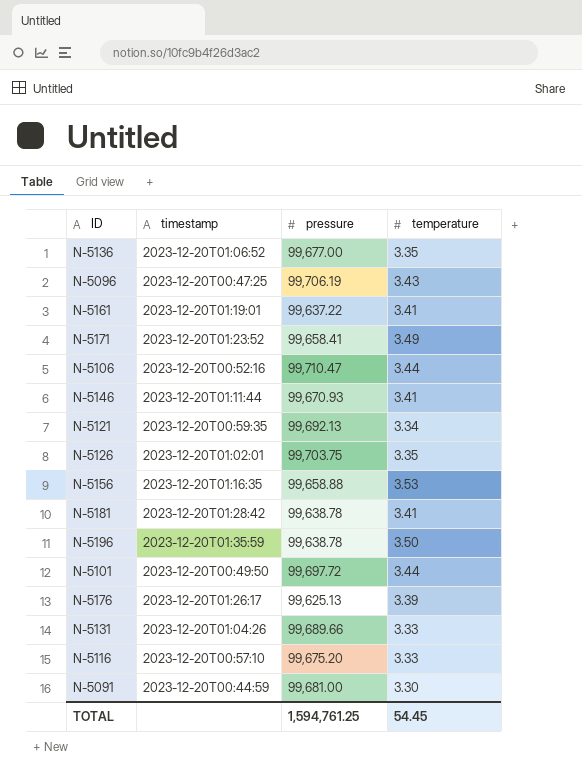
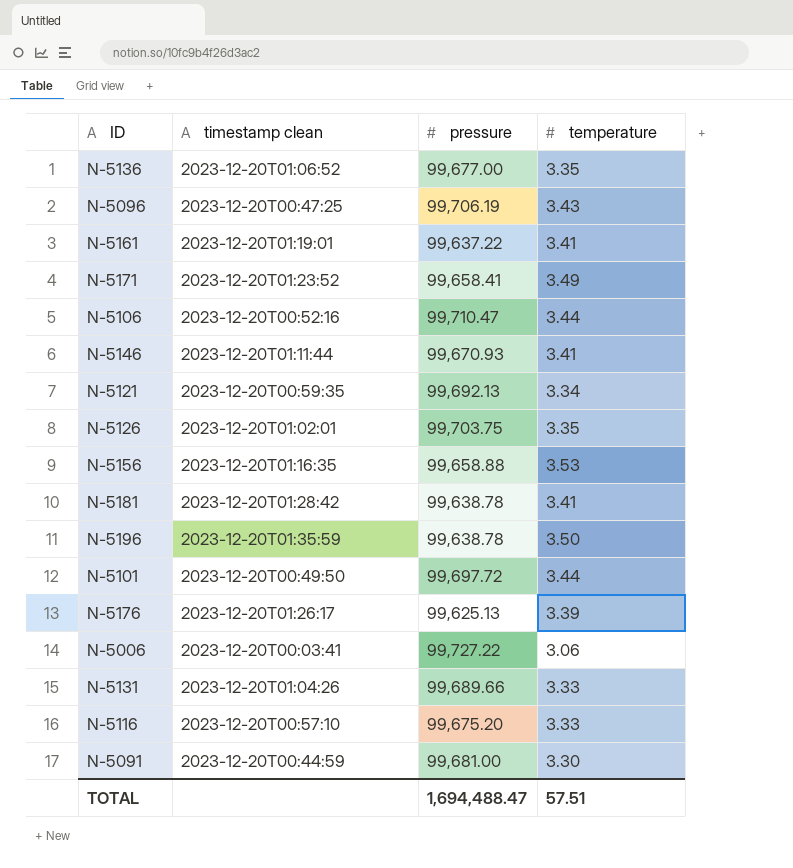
column name: timestamp -> timestamp clean
row N-5006: none -> 2023-12-20T00:03:41 | 99,727.22 | 3.06
TOTAL | pressure: 1,594,761.25 -> 1,694,488.47
TOTAL | temperature: 54.45 -> 57.51

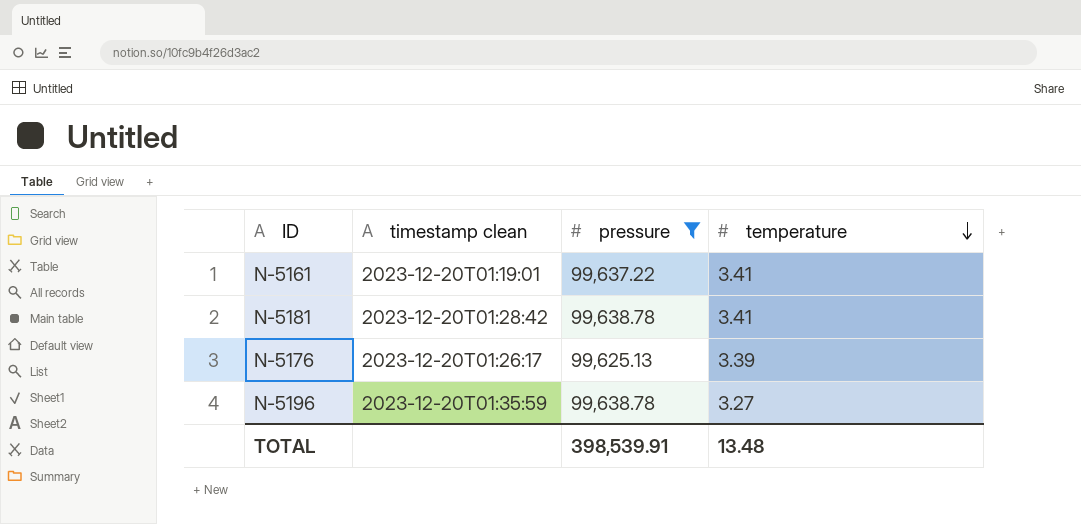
filter: none -> pressure <= 99,638.78
row order: none -> temperature descending
N-5196 | temperature: 3.50 -> 3.27
TOTAL | pressure: 1,694,488.47 -> 398,539.91
TOTAL | temperature: 57.51 -> 13.48

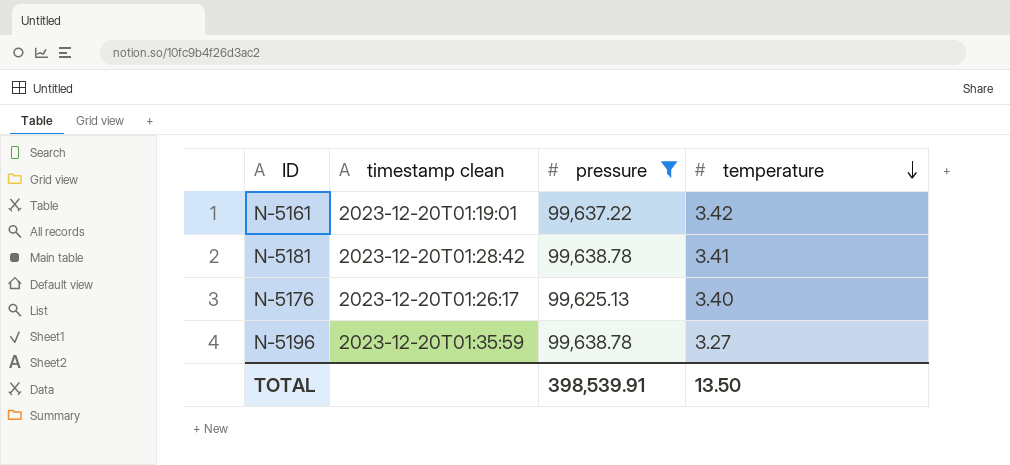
N-5161 | temperature: 3.41 -> 3.42
N-5176 | temperature: 3.39 -> 3.40
TOTAL | temperature: 13.48 -> 13.50

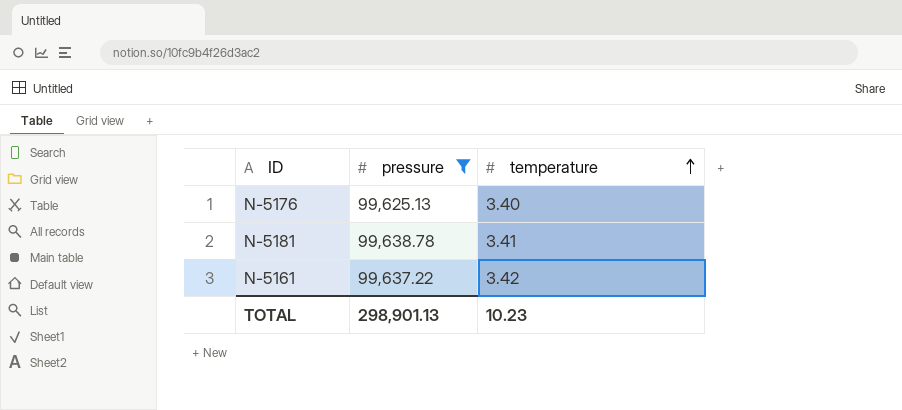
row order: temperature descending -> temperature ascending
column timestamp clean | position: 2 -> none
row N-5196: 2023-12-20T01:35:59 | 99,638.78 | 3.27 -> none
TOTAL | pressure: 398,539.91 -> 298,901.13
TOTAL | temperature: 13.50 -> 10.23

